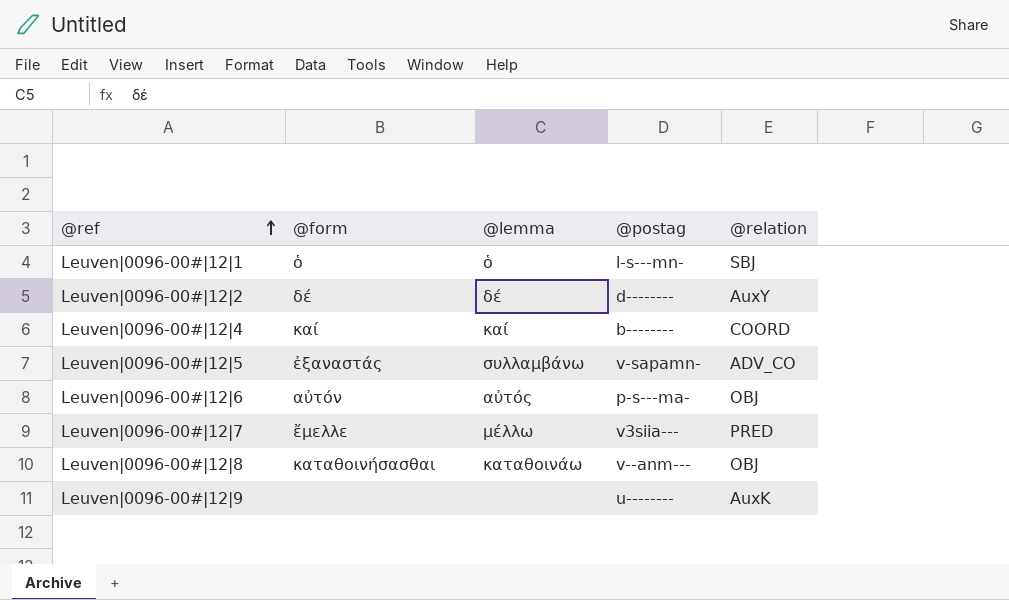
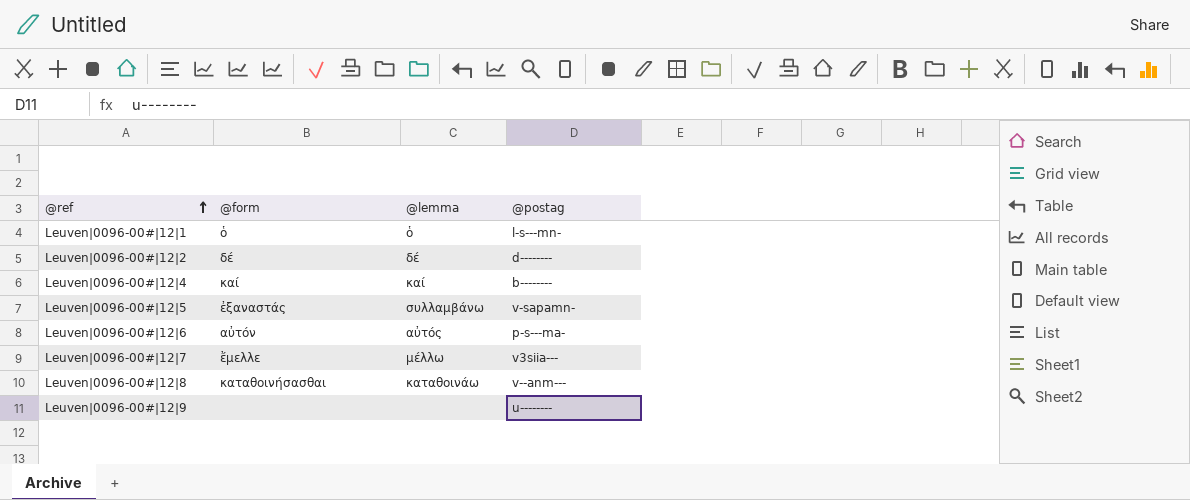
column @relation | position: 5 -> none

